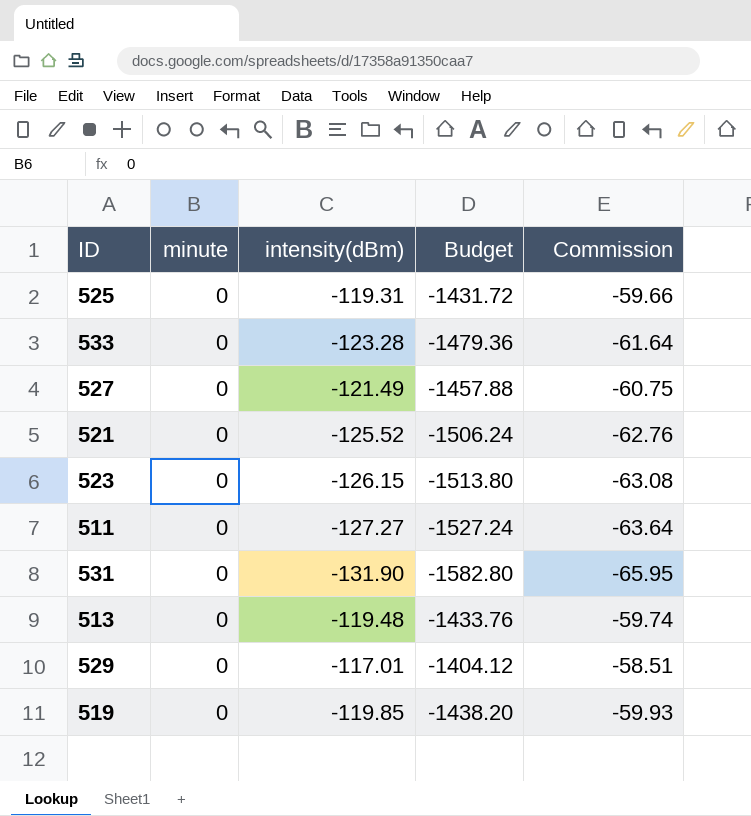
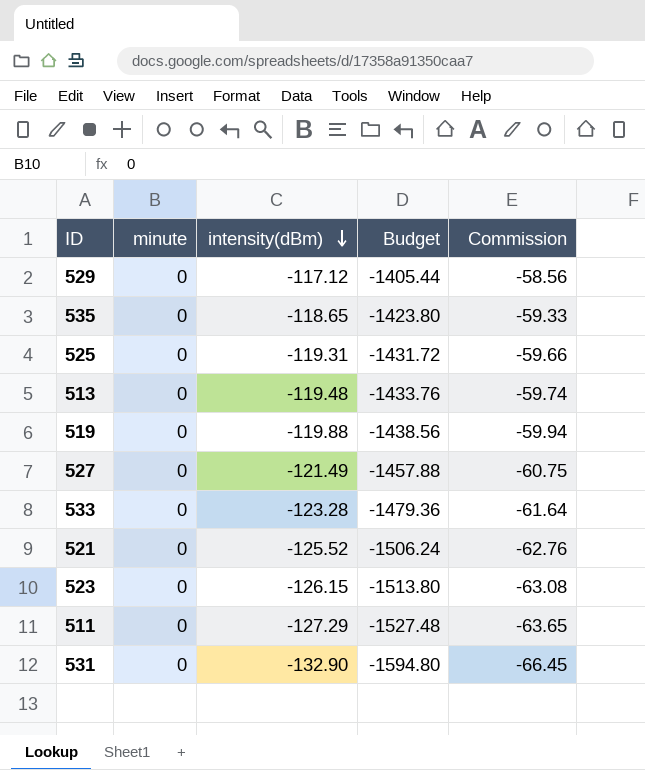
row order: none -> intensity(dBm) descending
529 | intensity(dBm): -117.01 -> -117.12
529 | Budget: -1404.12 -> -1405.44
529 | Commission: -58.51 -> -58.56
row 535: none -> 0 | -118.65 | -1423.80 | -59.33
519 | intensity(dBm): -119.85 -> -119.88
519 | Budget: -1438.20 -> -1438.56
519 | Commission: -59.93 -> -59.94
511 | intensity(dBm): -127.27 -> -127.29
511 | Budget: -1527.24 -> -1527.48
511 | Commission: -63.64 -> -63.65
531 | intensity(dBm): -131.90 -> -132.90
531 | Budget: -1582.80 -> -1594.80
531 | Commission: -65.95 -> -66.45

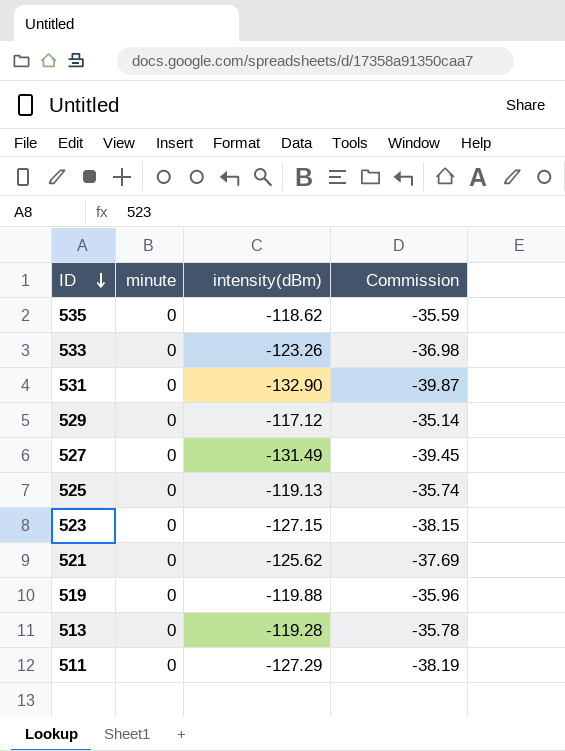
row order: intensity(dBm) descending -> ID descending
column Budget | formula: [intensity(dBm)] * 12 -> none
column Commission | formula: [intensity(dBm)] * 0.5 -> [intensity(dBm)] * 0.3
535 | intensity(dBm): -118.65 -> -118.62
533 | intensity(dBm): -123.28 -> -123.26
527 | intensity(dBm): -121.49 -> -131.49
525 | intensity(dBm): -119.31 -> -119.13
523 | intensity(dBm): -126.15 -> -127.15
521 | intensity(dBm): -125.52 -> -125.62
513 | intensity(dBm): -119.48 -> -119.28

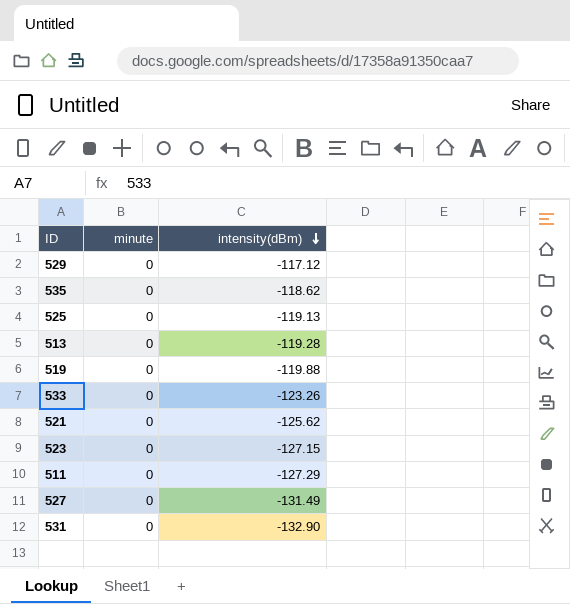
row order: ID descending -> intensity(dBm) descending
column Commission | formula: [intensity(dBm)] * 0.3 -> none

